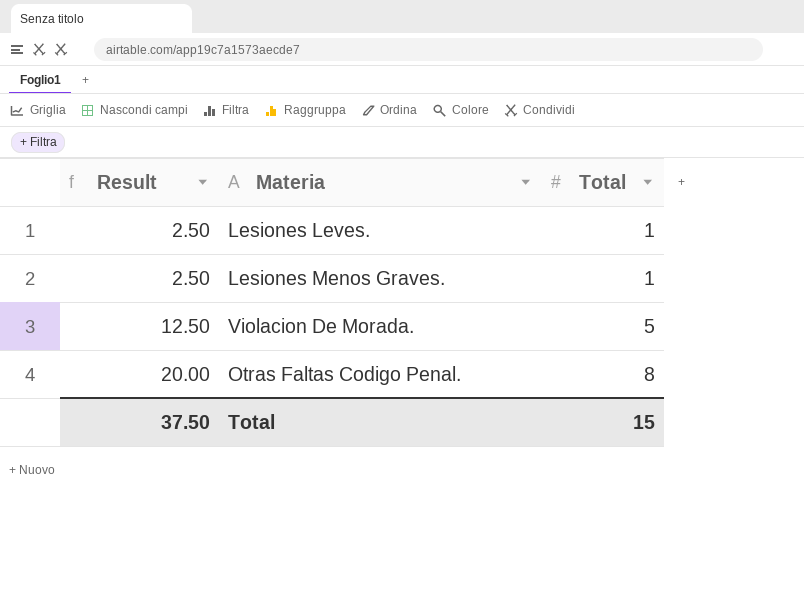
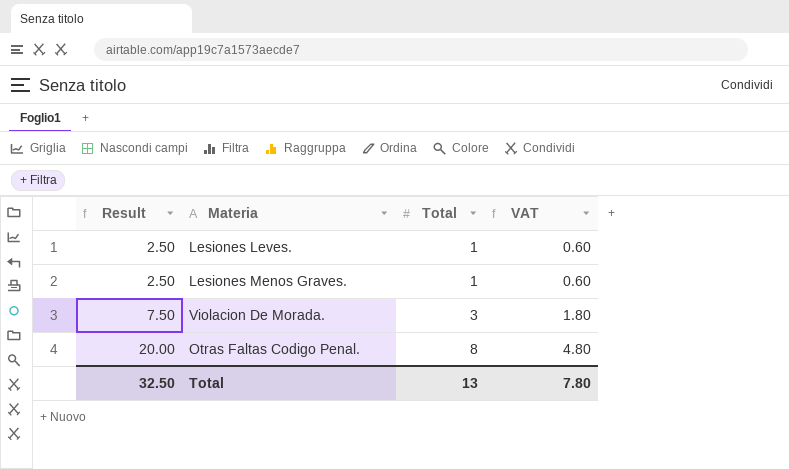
column VAT | formula: none -> [Total] * 0.6
Violacion De Morada. | Result: 12.50 -> 7.50
Violacion De Morada. | Total: 5 -> 3
Total | Result: 37.50 -> 32.50
Total | Total: 15 -> 13

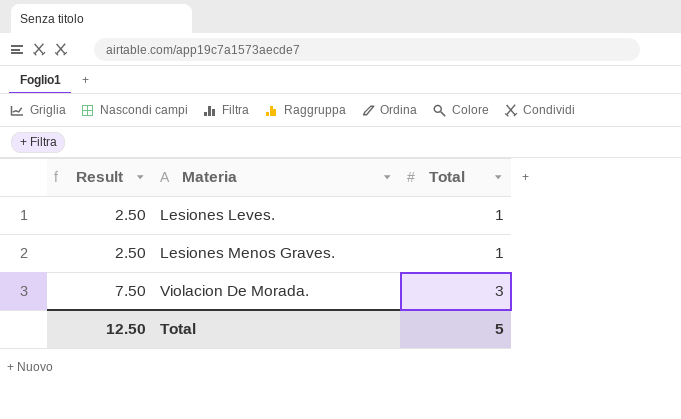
column VAT | formula: [Total] * 0.6 -> none
row Otras Faltas Codigo Penal.: 20.00 | 8 | 4.80 -> none
Total | Result: 32.50 -> 12.50
Total | Total: 13 -> 5

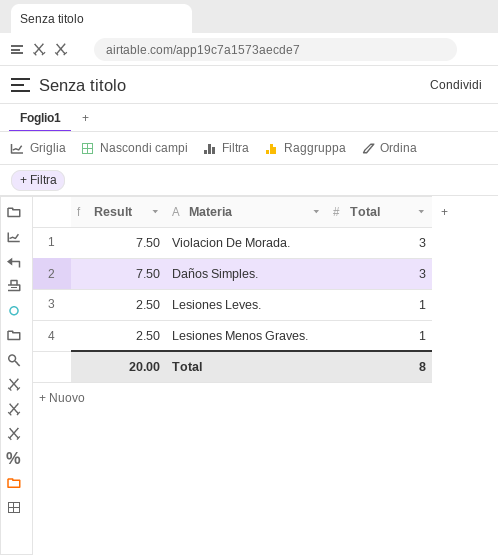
row order: Result ascending -> Result descending
row Daños Simples.: none -> 7.50 | 3
Total | Result: 12.50 -> 20.00
Total | Total: 5 -> 8

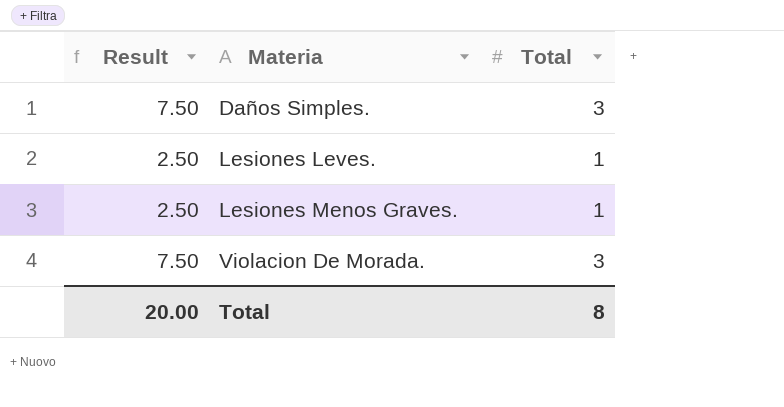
row order: Result descending -> Materia ascending

